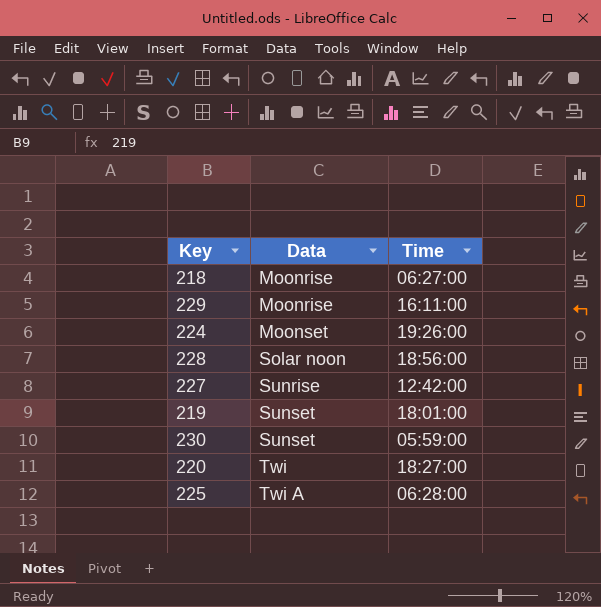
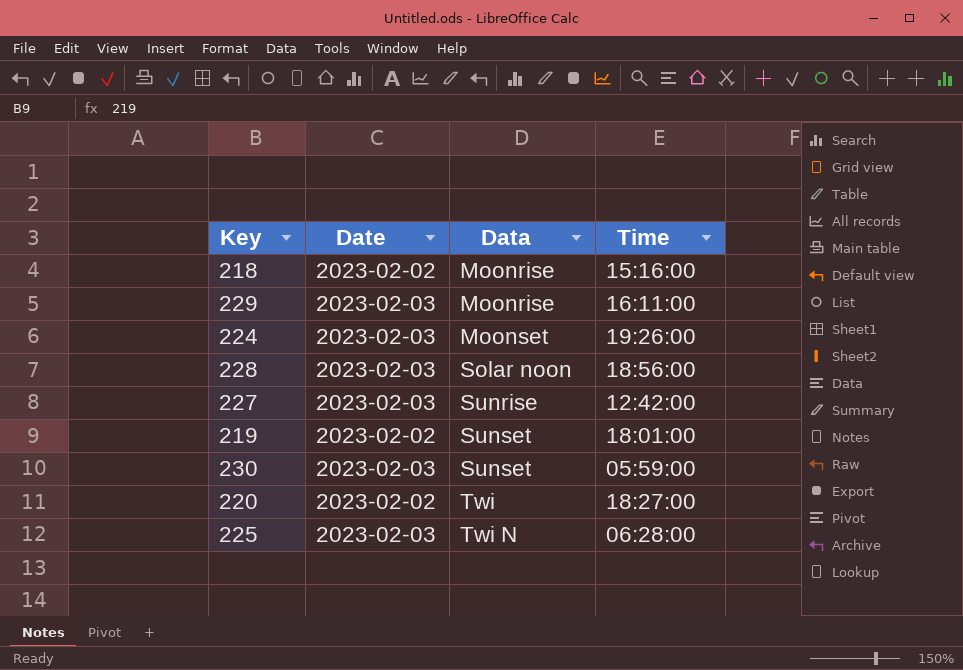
column Date | position: none -> 2
218 | Time: 06:27:00 -> 15:16:00
225 | Data: Twi A -> Twi N

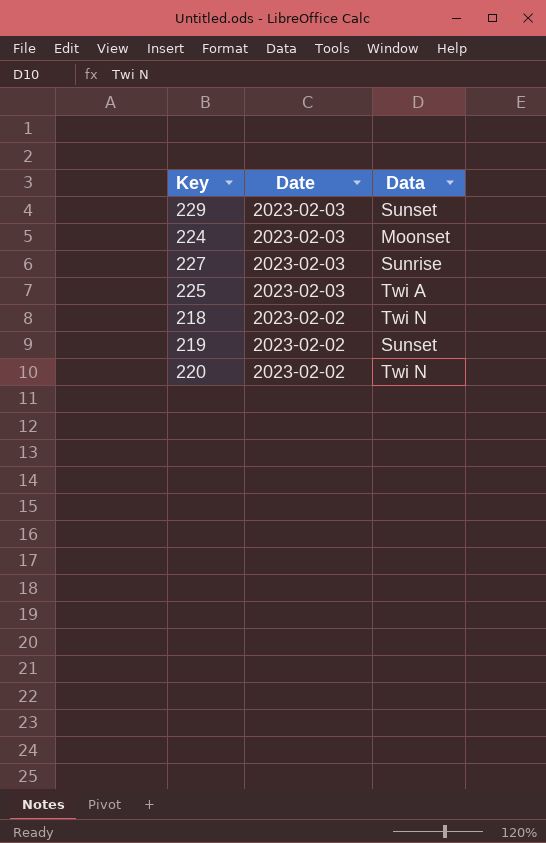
row order: Data ascending -> Date descending
column Time | position: 4 -> none
row 228: 2023-02-03 | Solar noon | 18:56:00 -> none
row 230: 2023-02-03 | Sunset | 05:59:00 -> none
229 | Data: Moonrise -> Sunset
225 | Data: Twi N -> Twi A
218 | Data: Moonrise -> Twi N
220 | Data: Twi -> Twi N

